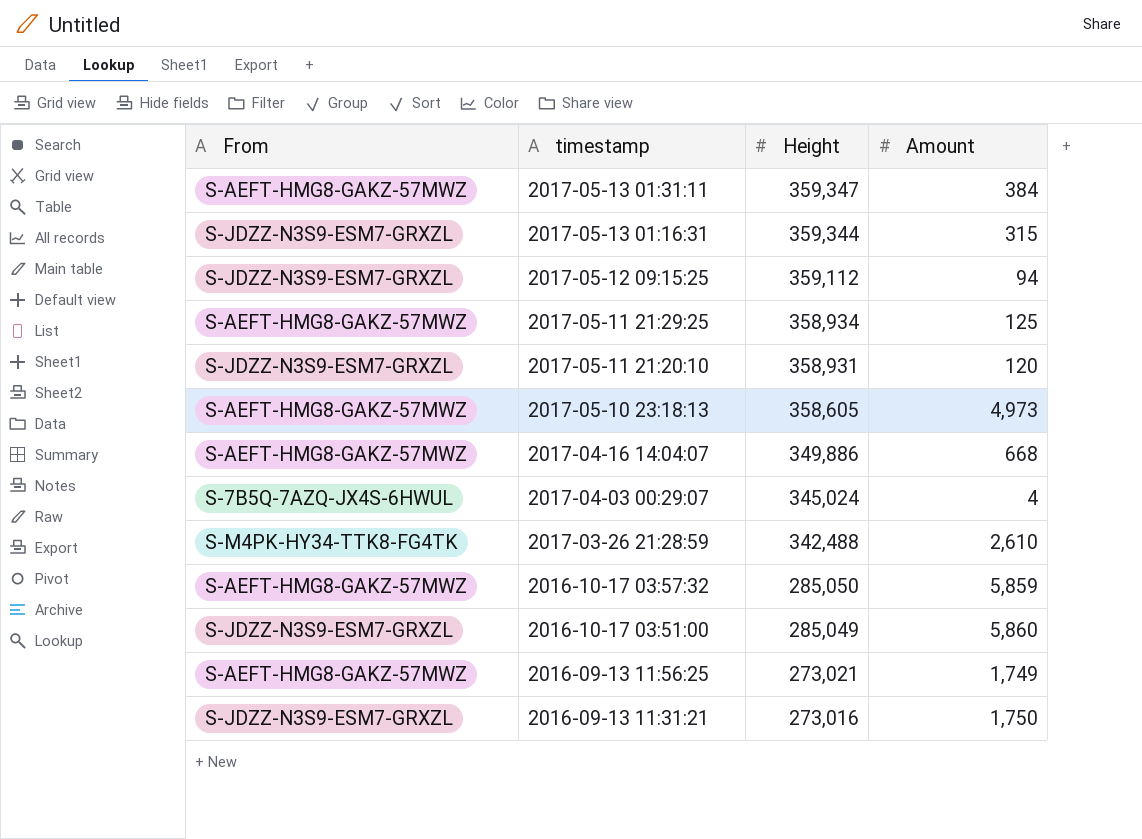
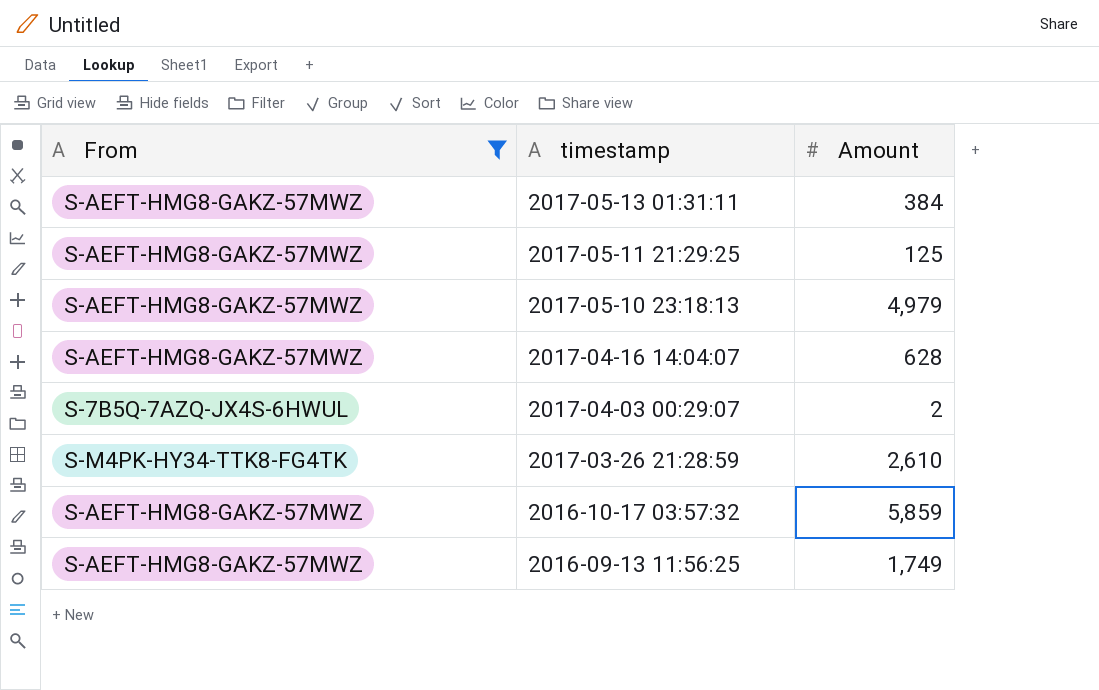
filter: none -> From != S-JDZZ-N3S9-ESM7-GRXZL
column Height | position: 3 -> none
2017-05-10 23:18:13 | Amount: 4,973 -> 4,979
2017-04-16 14:04:07 | Amount: 668 -> 628
2017-04-03 00:29:07 | Amount: 4 -> 2

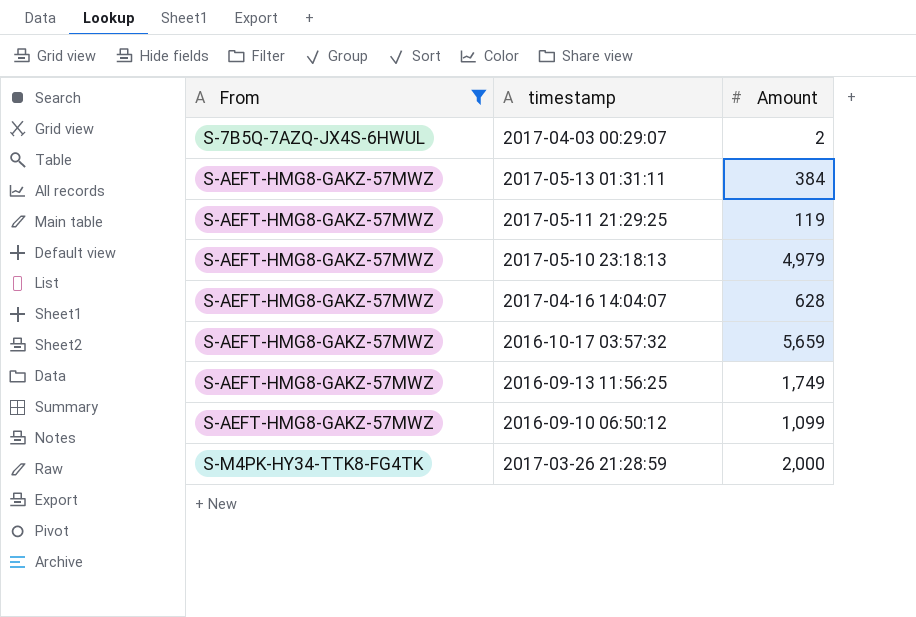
row order: timestamp descending -> From ascending
2017-05-11 21:29:25 | Amount: 125 -> 119
2016-10-17 03:57:32 | Amount: 5,859 -> 5,659
row 2016-09-10 06:50:12: none -> S-AEFT-HMG8-GAKZ-57MWZ | 1,099
2017-03-26 21:28:59 | Amount: 2,610 -> 2,000

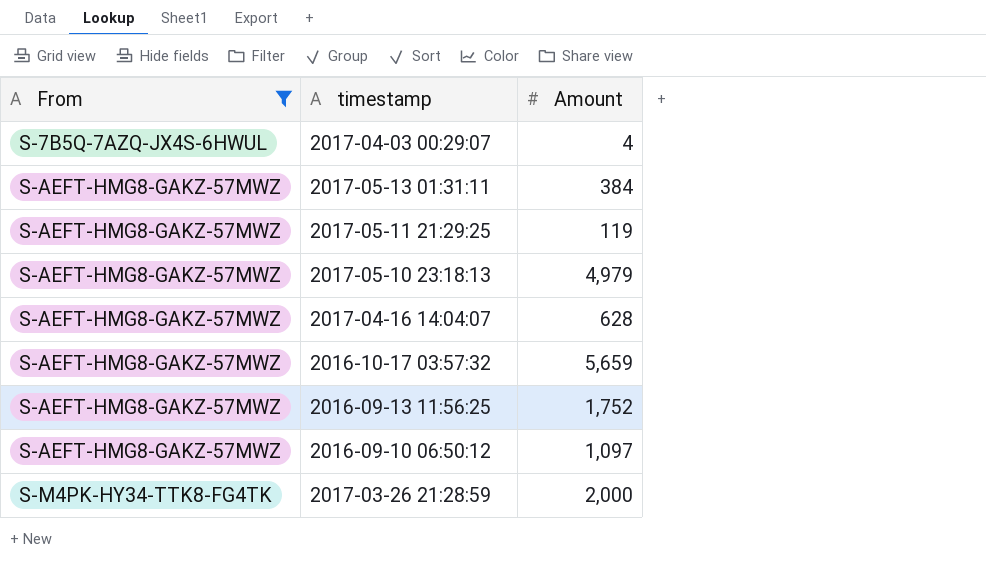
2017-04-03 00:29:07 | Amount: 2 -> 4
2016-09-13 11:56:25 | Amount: 1,749 -> 1,752
2016-09-10 06:50:12 | Amount: 1,099 -> 1,097

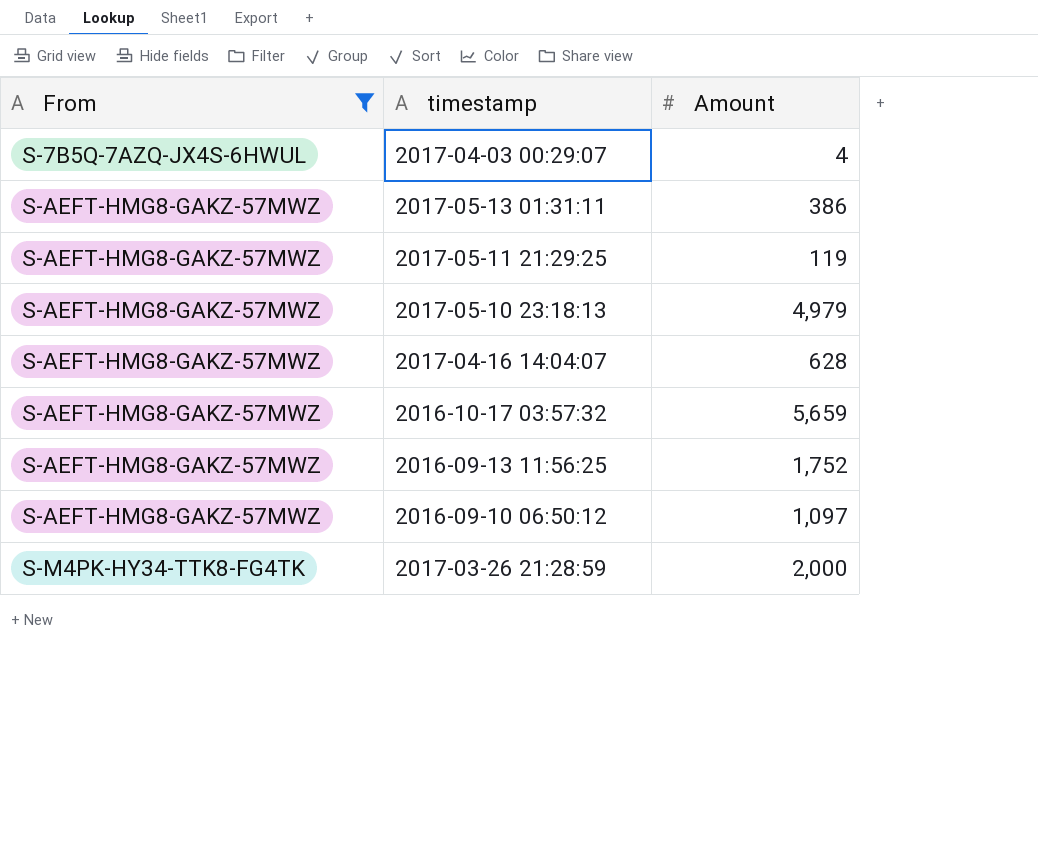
2017-05-13 01:31:11 | Amount: 384 -> 386

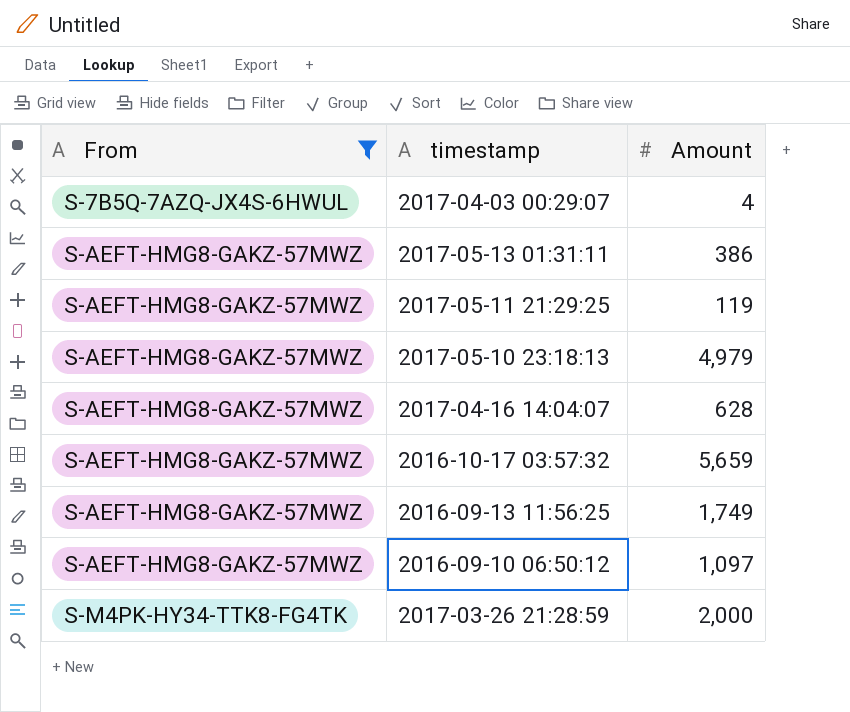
2016-09-13 11:56:25 | Amount: 1,752 -> 1,749

